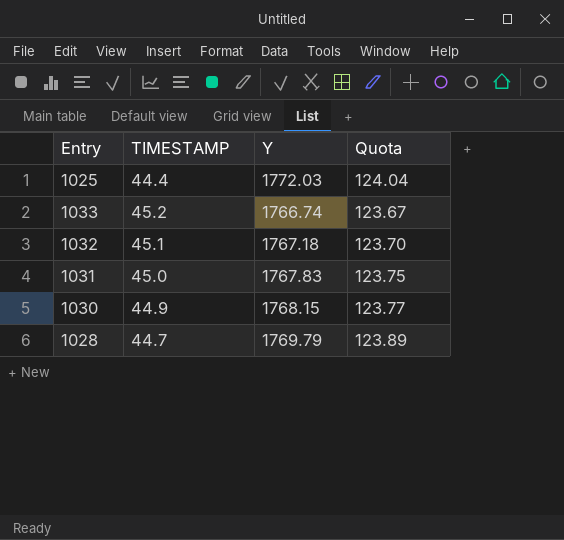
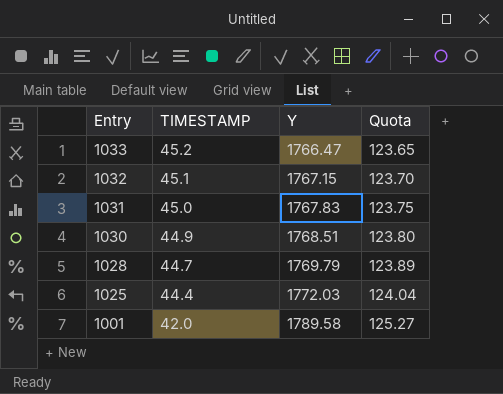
row order: none -> Entry descending
1033 | Y: 1766.74 -> 1766.47
1033 | Quota: 123.67 -> 123.65
1032 | Y: 1767.18 -> 1767.15
1030 | Y: 1768.15 -> 1768.51
1030 | Quota: 123.77 -> 123.80
row 1001: none -> 42.0 | 1789.58 | 125.27

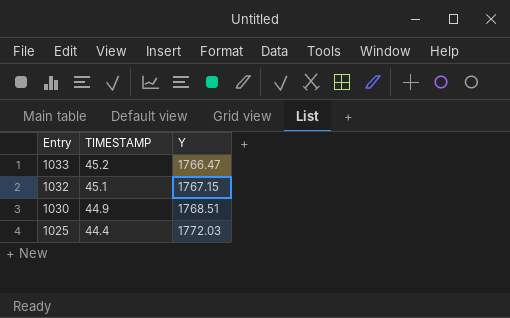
column Quota | formula: [Y] * 0.07 -> none
row 1031: 45.0 | 1767.83 | 123.75 -> none
row 1028: 44.7 | 1769.79 | 123.89 -> none
row 1001: 42.0 | 1789.58 | 125.27 -> none

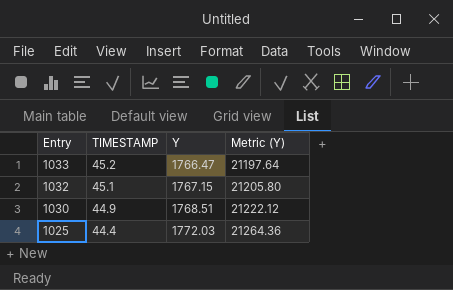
column Metric (Y) | formula: none -> [Y] * 12

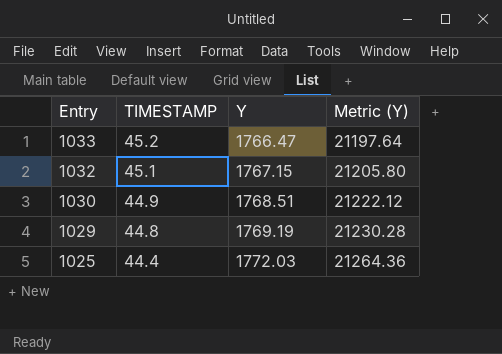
row 1029: none -> 44.8 | 1769.19 | 21230.28

